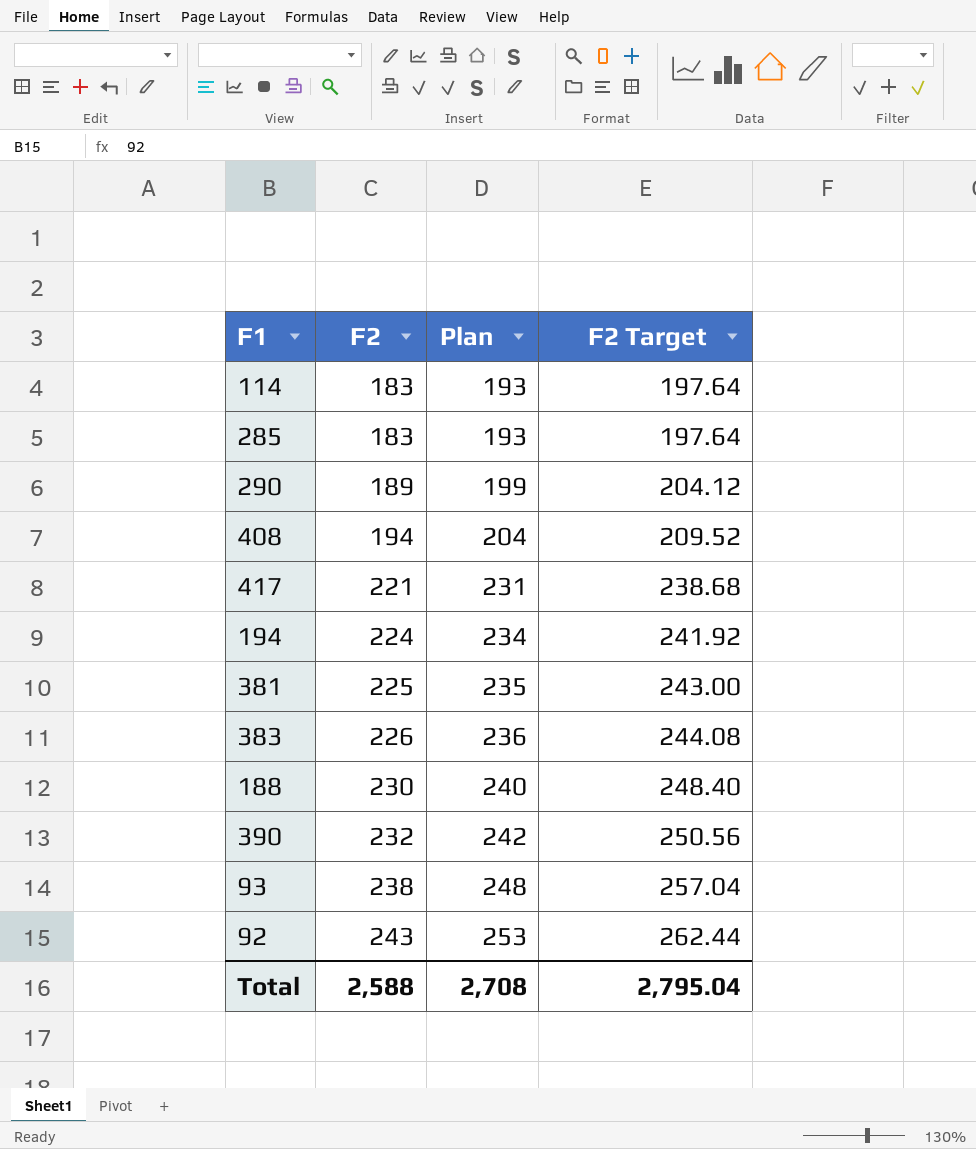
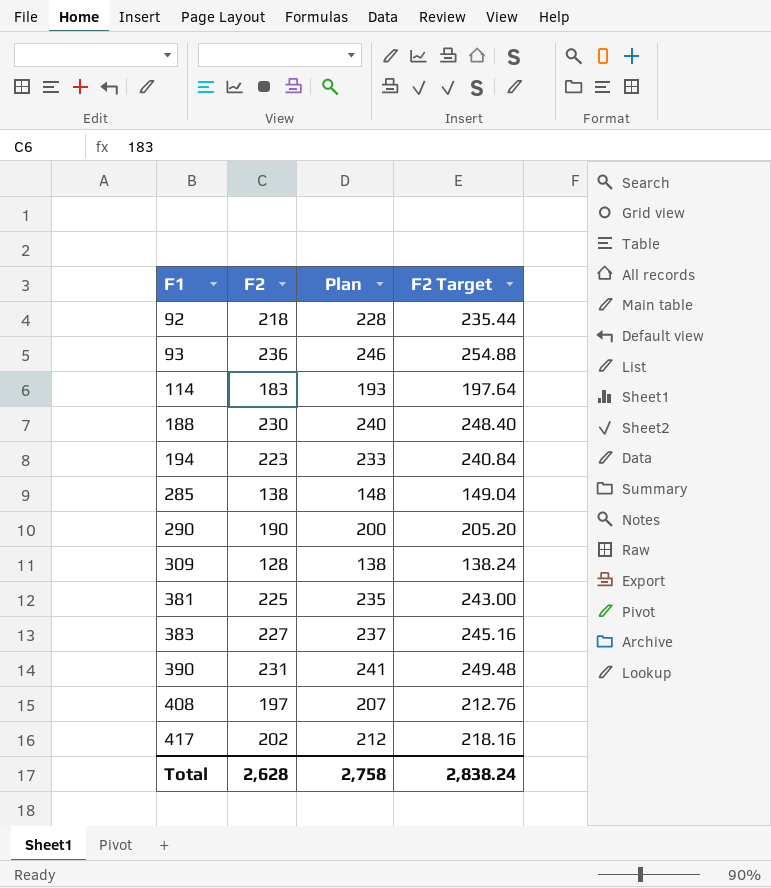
row order: F2 ascending -> F1 ascending
92 | F2: 243 -> 218
92 | Plan: 253 -> 228
92 | F2 Target: 262.44 -> 235.44
93 | F2: 238 -> 236
93 | Plan: 248 -> 246
93 | F2 Target: 257.04 -> 254.88
194 | F2: 224 -> 223
194 | Plan: 234 -> 233
194 | F2 Target: 241.92 -> 240.84
285 | F2: 183 -> 138
285 | Plan: 193 -> 148
285 | F2 Target: 197.64 -> 149.04
290 | F2: 189 -> 190
290 | Plan: 199 -> 200
290 | F2 Target: 204.12 -> 205.20
row 309: none -> 128 | 138 | 138.24
383 | F2: 226 -> 227
383 | Plan: 236 -> 237
383 | F2 Target: 244.08 -> 245.16
390 | F2: 232 -> 231
390 | Plan: 242 -> 241
390 | F2 Target: 250.56 -> 249.48
408 | F2: 194 -> 197
408 | Plan: 204 -> 207
408 | F2 Target: 209.52 -> 212.76
417 | F2: 221 -> 202
417 | Plan: 231 -> 212
417 | F2 Target: 238.68 -> 218.16
Total | F2: 2,588 -> 2,628
Total | Plan: 2,708 -> 2,758
Total | F2 Target: 2,795.04 -> 2,838.24

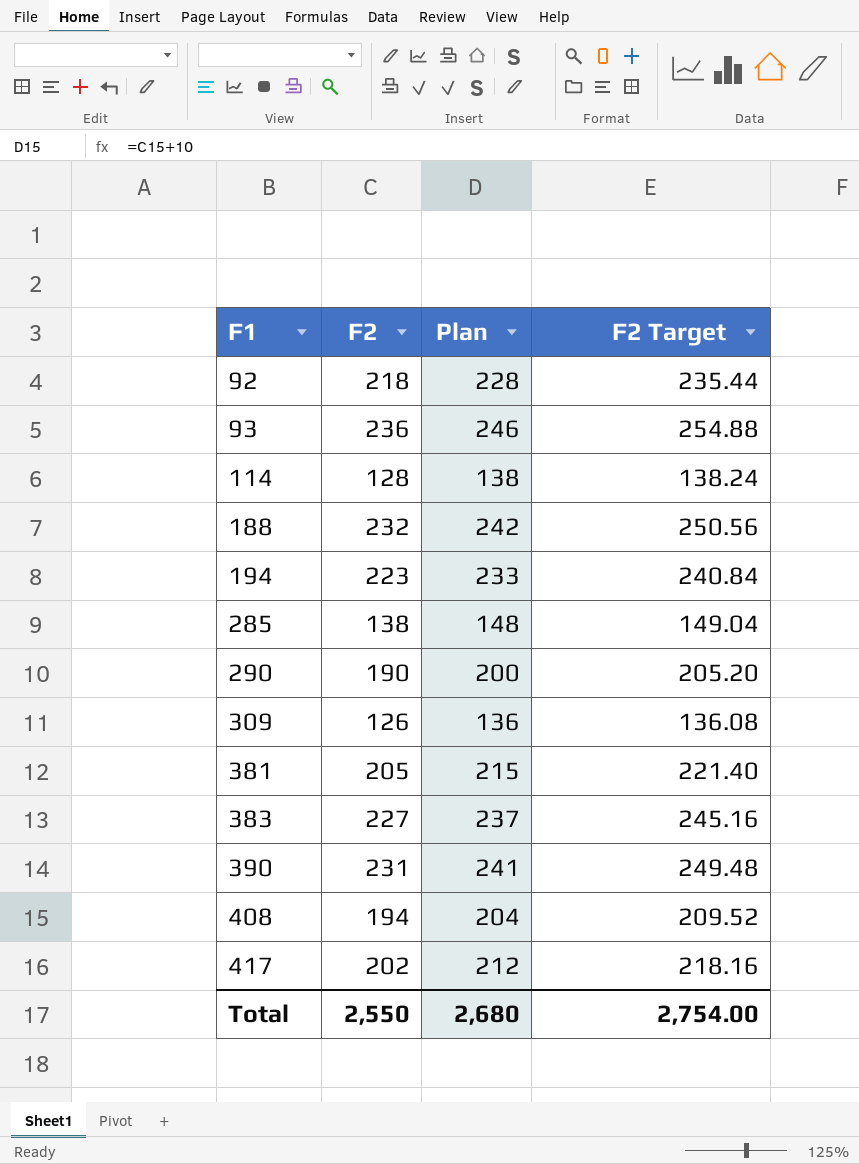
114 | F2: 183 -> 128
114 | Plan: 193 -> 138
114 | F2 Target: 197.64 -> 138.24
188 | F2: 230 -> 232
188 | Plan: 240 -> 242
188 | F2 Target: 248.40 -> 250.56
309 | F2: 128 -> 126
309 | Plan: 138 -> 136
309 | F2 Target: 138.24 -> 136.08
381 | F2: 225 -> 205
381 | Plan: 235 -> 215
381 | F2 Target: 243.00 -> 221.40
408 | F2: 197 -> 194
408 | Plan: 207 -> 204
408 | F2 Target: 212.76 -> 209.52
Total | F2: 2,628 -> 2,550
Total | Plan: 2,758 -> 2,680
Total | F2 Target: 2,838.24 -> 2,754.00

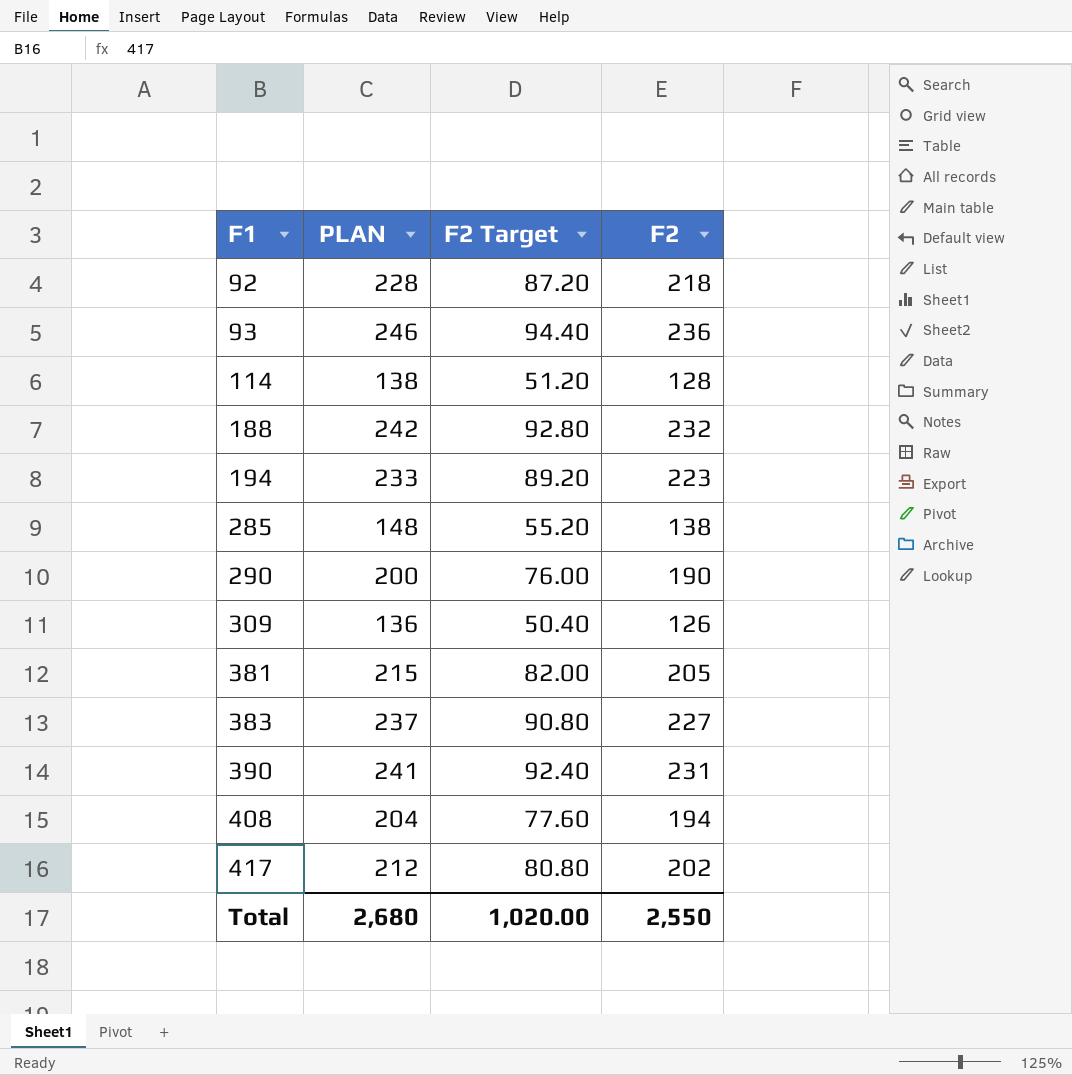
column name: Plan -> PLAN
column F2 Target | formula: [F2] * 1.08 -> [F2] * 0.4
column F2 | position: 2 -> 4
Total | F2 Target: 2,754.00 -> 1,020.00

